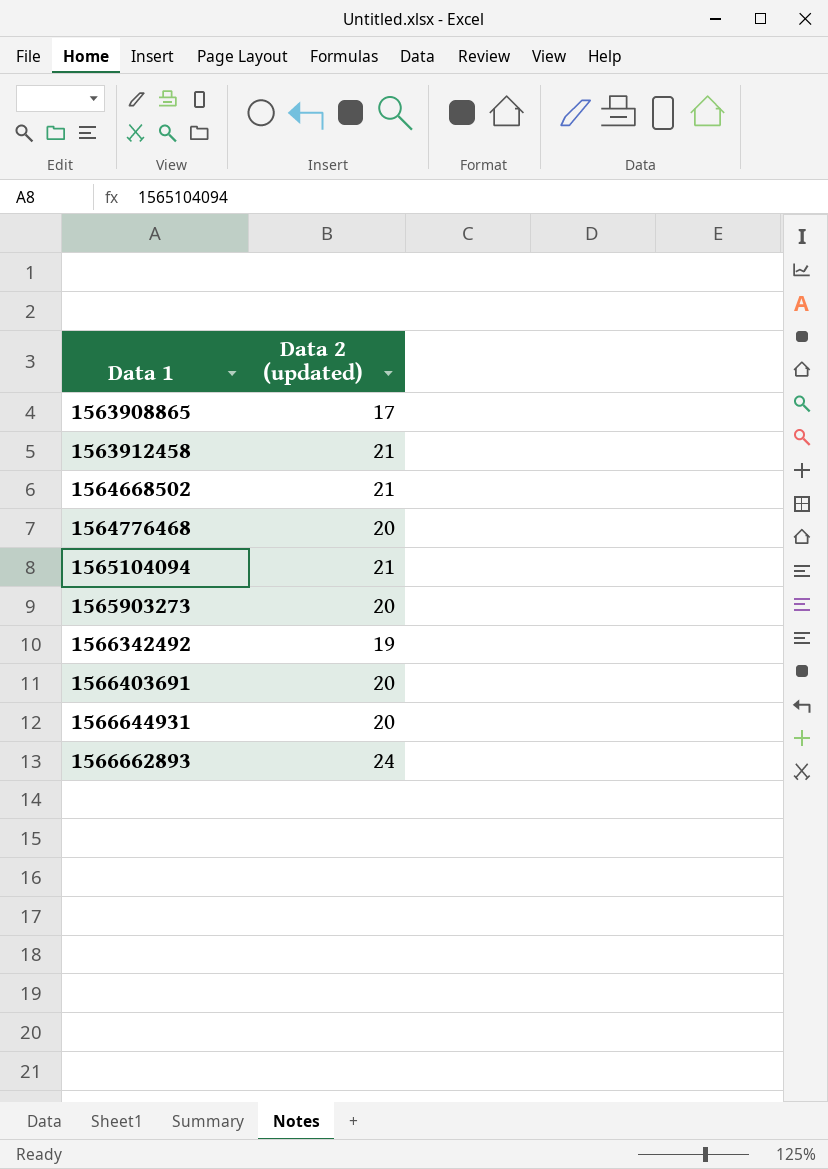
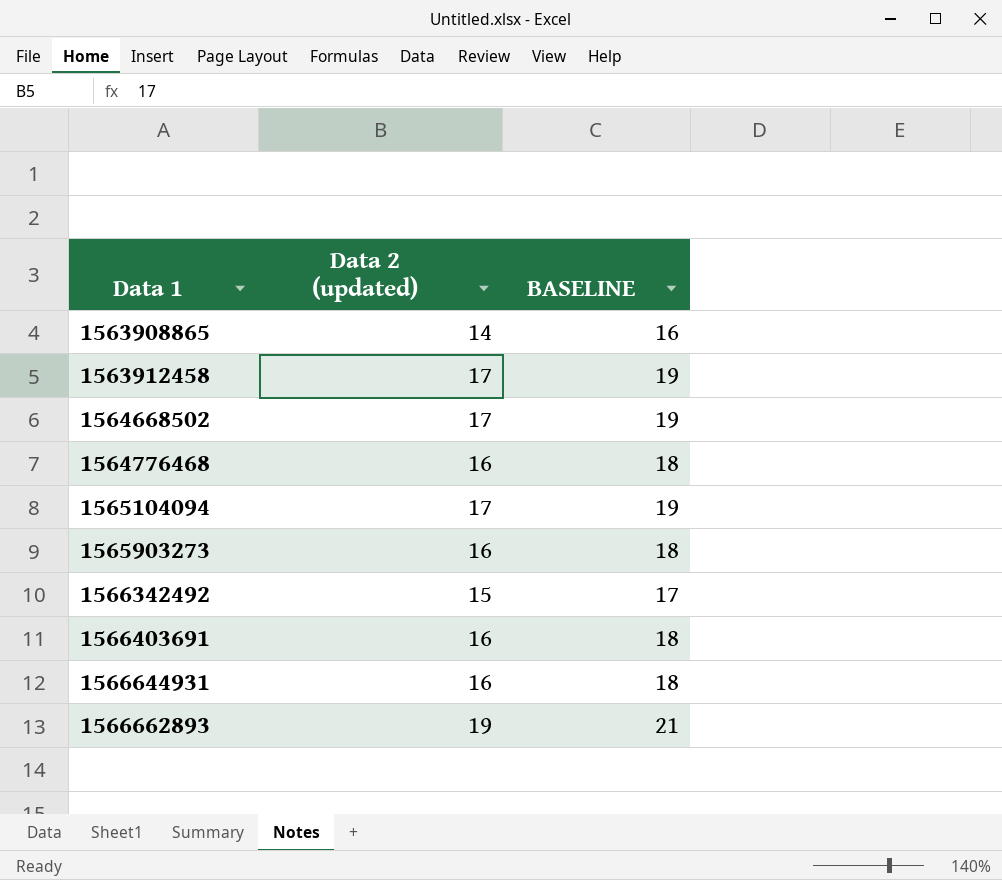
column BASELINE | formula: none -> [Data 2 (updated)] + 2
1563908865 | Data 2 (updated): 17 -> 14
1563912458 | Data 2 (updated): 21 -> 17
1564668502 | Data 2 (updated): 21 -> 17
1564776468 | Data 2 (updated): 20 -> 16
1565104094 | Data 2 (updated): 21 -> 17
1565903273 | Data 2 (updated): 20 -> 16
1566342492 | Data 2 (updated): 19 -> 15
1566403691 | Data 2 (updated): 20 -> 16
1566644931 | Data 2 (updated): 20 -> 16
1566662893 | Data 2 (updated): 24 -> 19

